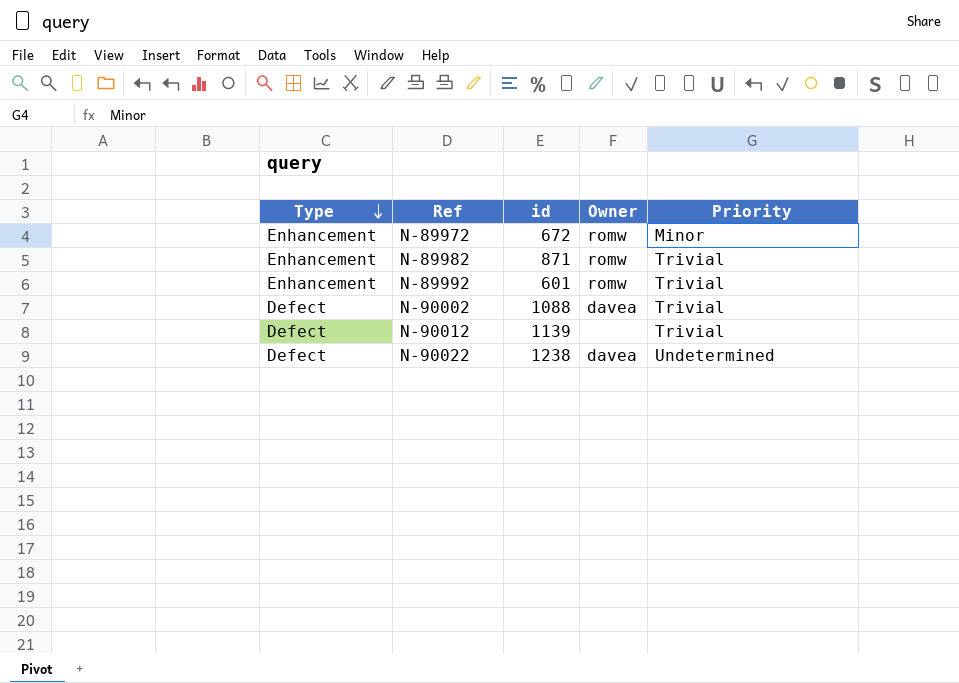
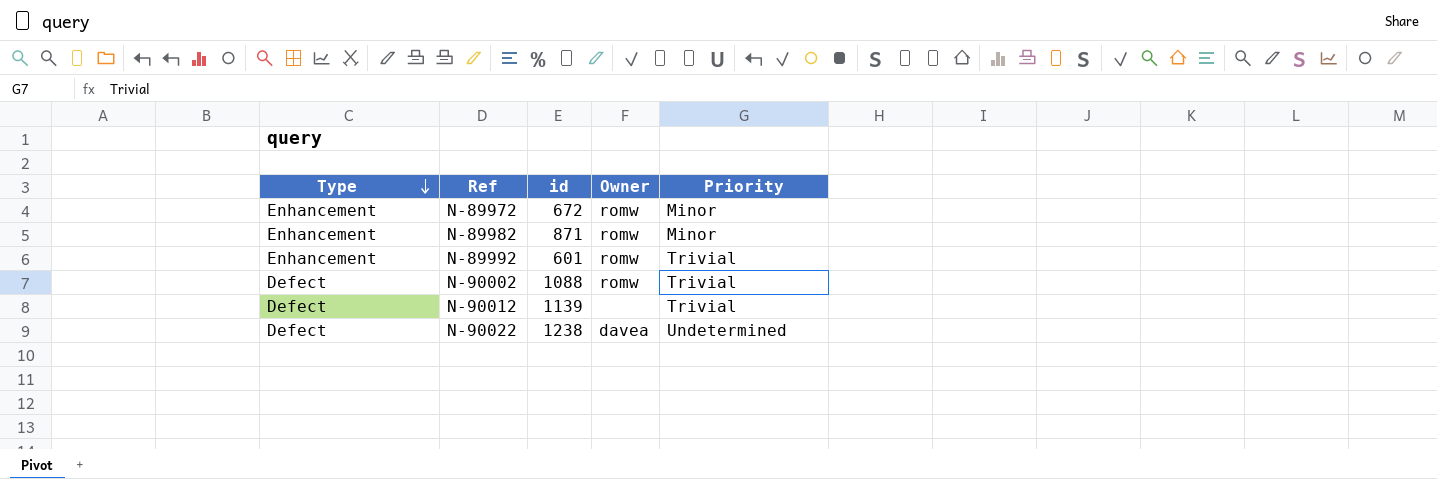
N-89982 | Priority: Trivial -> Minor
N-90002 | Owner: davea -> romw

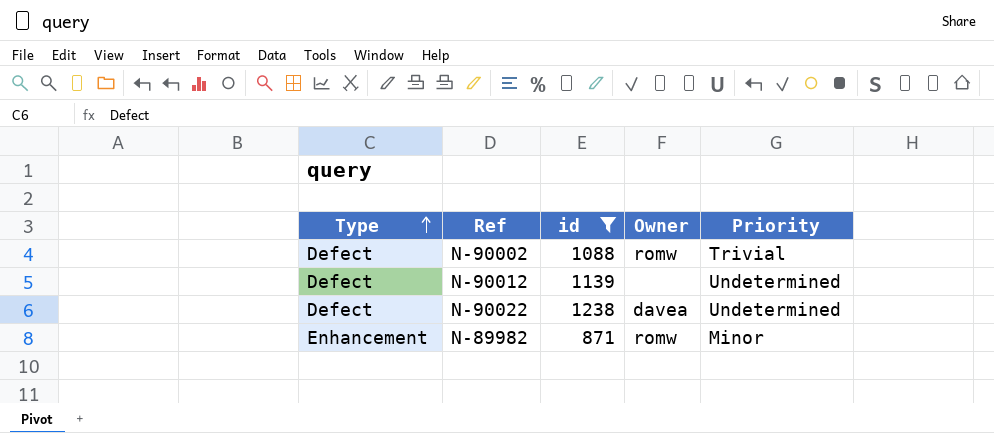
filter: none -> id >= 871
row order: Type descending -> Type ascending
N-90012 | Priority: Trivial -> Undetermined

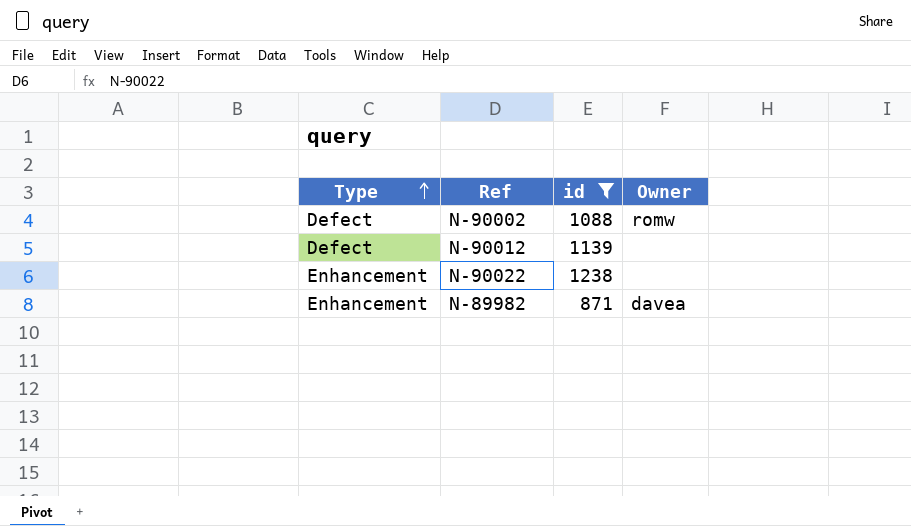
column Priority | position: 5 -> none
N-90022 | Type: Defect -> Enhancement
N-90022 | Owner: davea -> none
N-89982 | Owner: romw -> davea

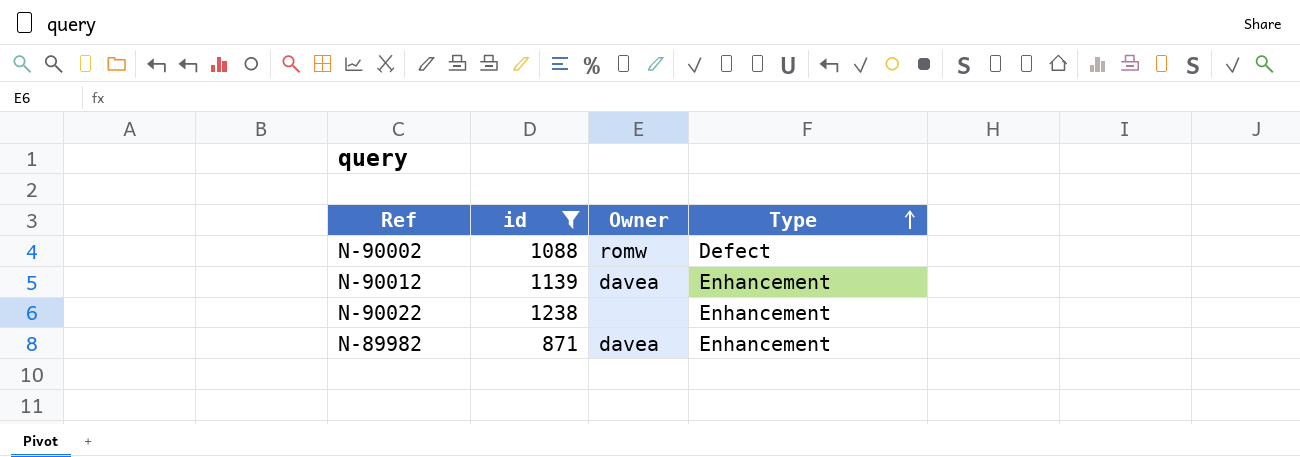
column Type | position: 1 -> 4
N-90012 | Owner: none -> davea
N-90012 | Type: Defect -> Enhancement

